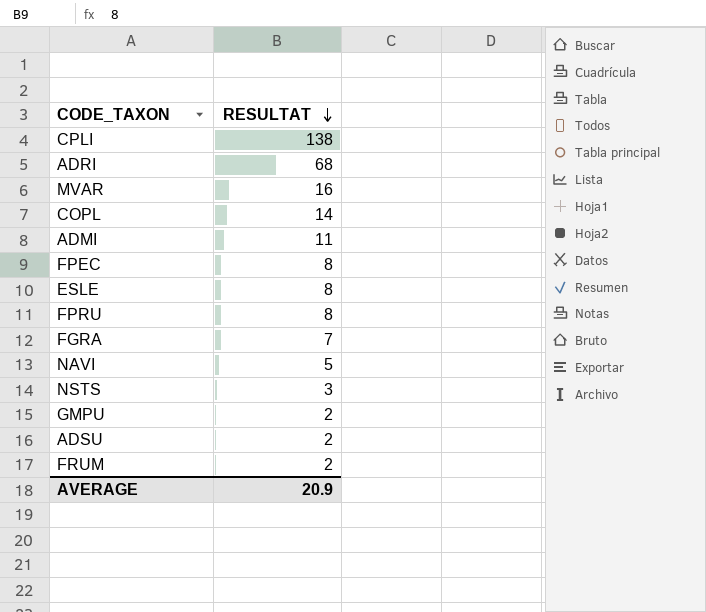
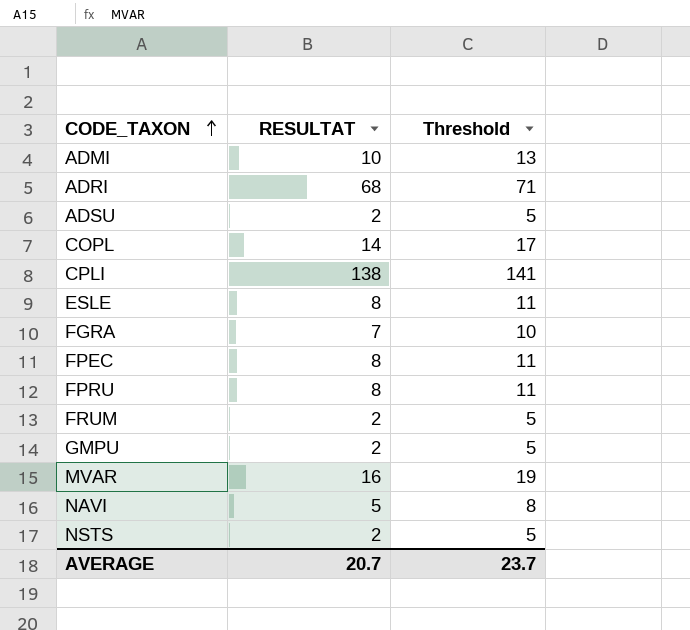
row order: RESULTAT descending -> CODE_TAXON ascending
column Threshold | formula: none -> [RESULTAT] + 3
ADMI | RESULTAT: 11 -> 10
NSTS | RESULTAT: 3 -> 2
AVERAGE | RESULTAT: 20.9 -> 20.7

